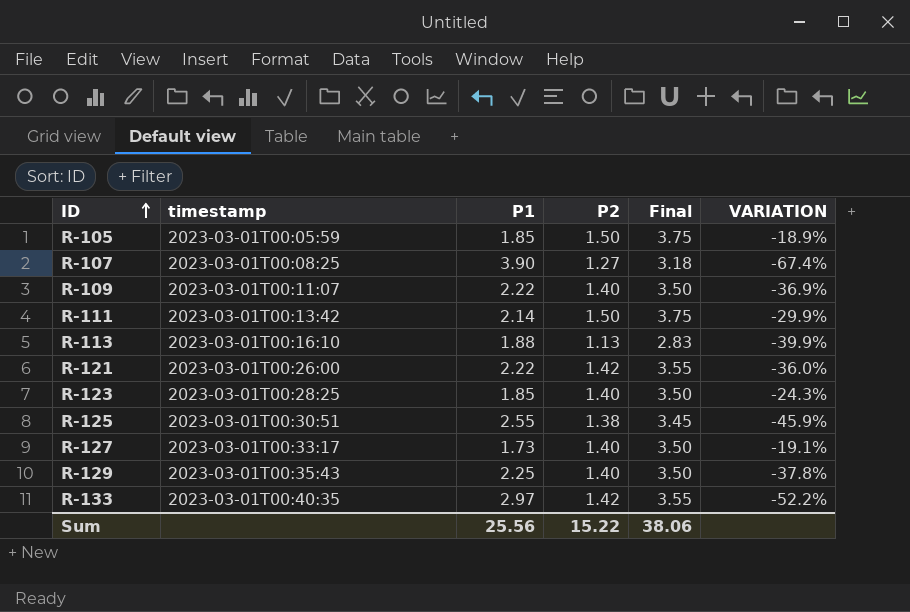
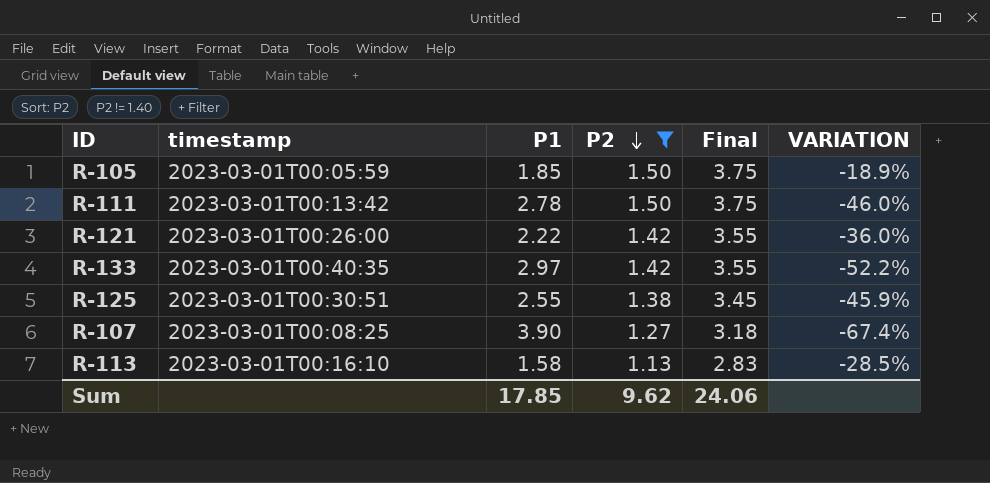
filter: none -> P2 != 1.40
row order: ID ascending -> P2 descending
R-111 | P1: 2.14 -> 2.78
R-111 | VARIATION: -29.9% -> -46.0%
R-113 | P1: 1.88 -> 1.58
R-113 | VARIATION: -39.9% -> -28.5%
Sum | P1: 25.56 -> 17.85
Sum | P2: 15.22 -> 9.62
Sum | Final: 38.06 -> 24.06

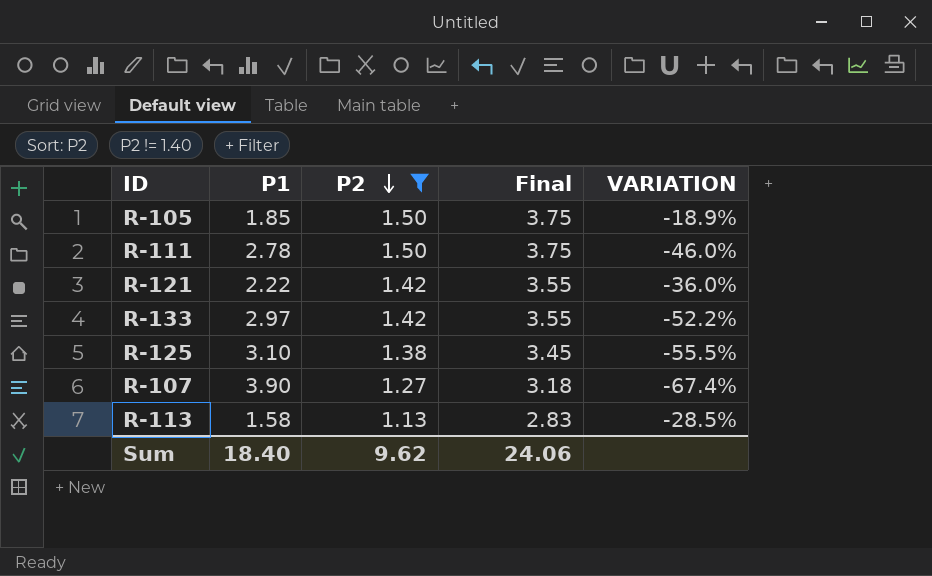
column timestamp | position: 2 -> none
R-125 | P1: 2.55 -> 3.10
R-125 | VARIATION: -45.9% -> -55.5%
Sum | P1: 17.85 -> 18.40

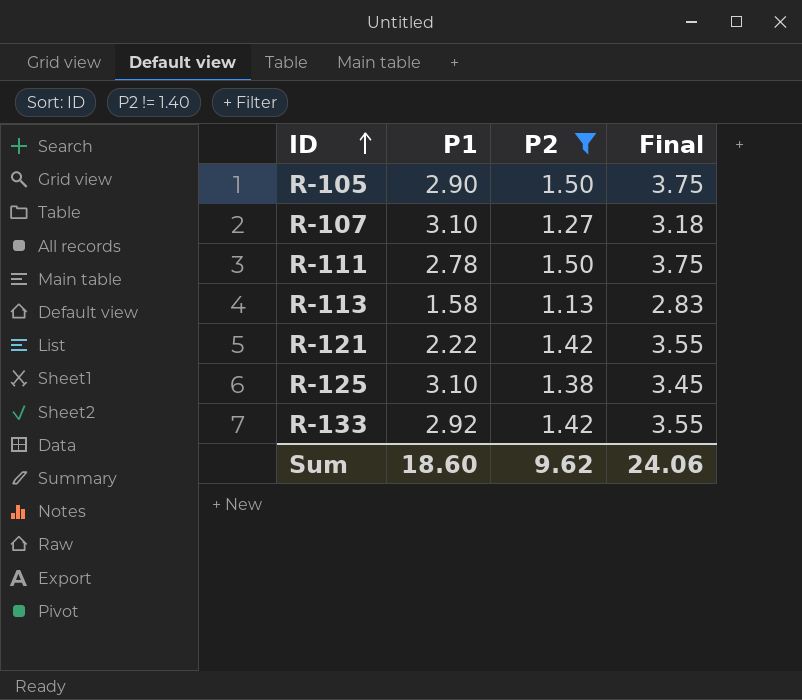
row order: P2 descending -> ID ascending
column VARIATION | formula: ([P2] - [P1]) / [P1] -> none
R-105 | P1: 1.85 -> 2.90
R-107 | P1: 3.90 -> 3.10
R-133 | P1: 2.97 -> 2.92
Sum | P1: 18.40 -> 18.60

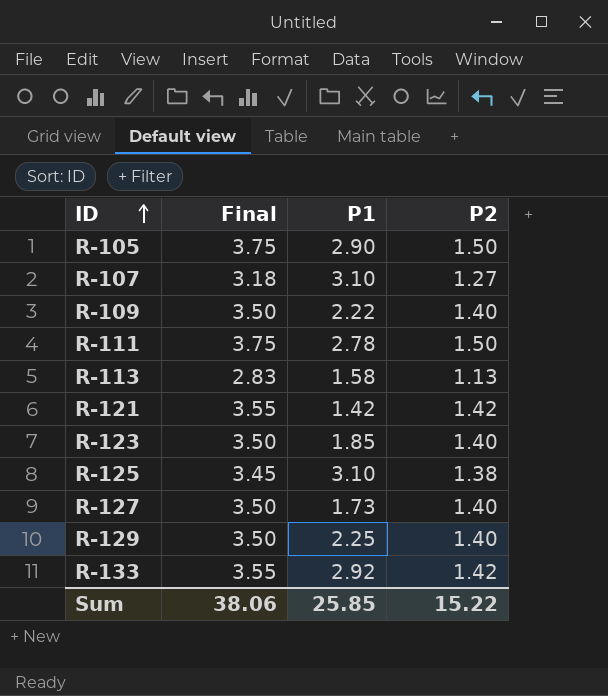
filter: P2 != 1.40 -> none
column Final | position: 4 -> 2
R-121 | P1: 2.22 -> 1.42
Sum | Final: 24.06 -> 38.06
Sum | P1: 18.60 -> 25.85
Sum | P2: 9.62 -> 15.22

